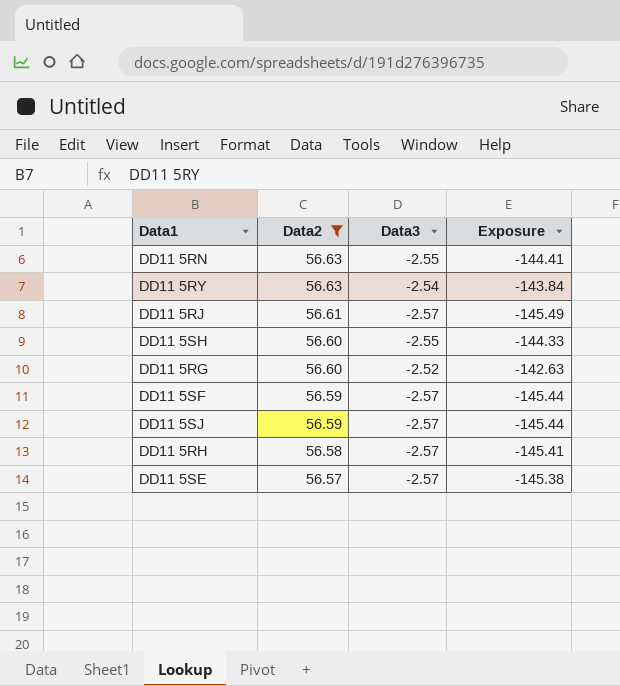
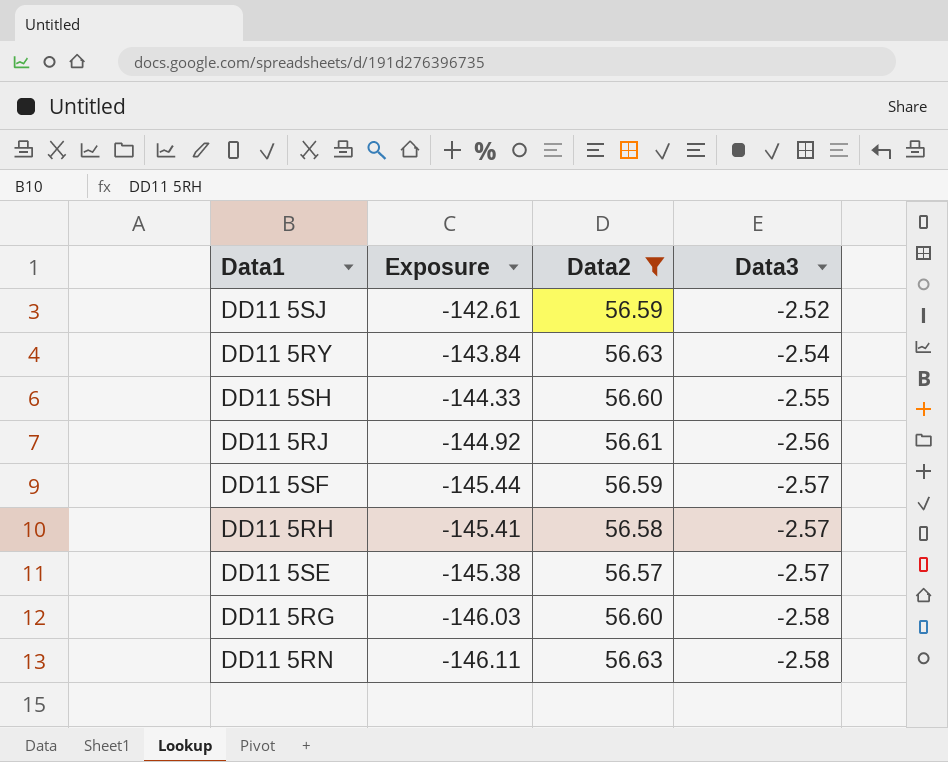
row order: Data2 descending -> Data3 descending
column Exposure | position: 4 -> 2
DD11 5SJ | Exposure: -145.44 -> -142.61
DD11 5SJ | Data3: -2.57 -> -2.52
DD11 5RJ | Exposure: -145.49 -> -144.92
DD11 5RJ | Data3: -2.57 -> -2.56
DD11 5RG | Exposure: -142.63 -> -146.03
DD11 5RG | Data3: -2.52 -> -2.58
DD11 5RN | Exposure: -144.41 -> -146.11
DD11 5RN | Data3: -2.55 -> -2.58

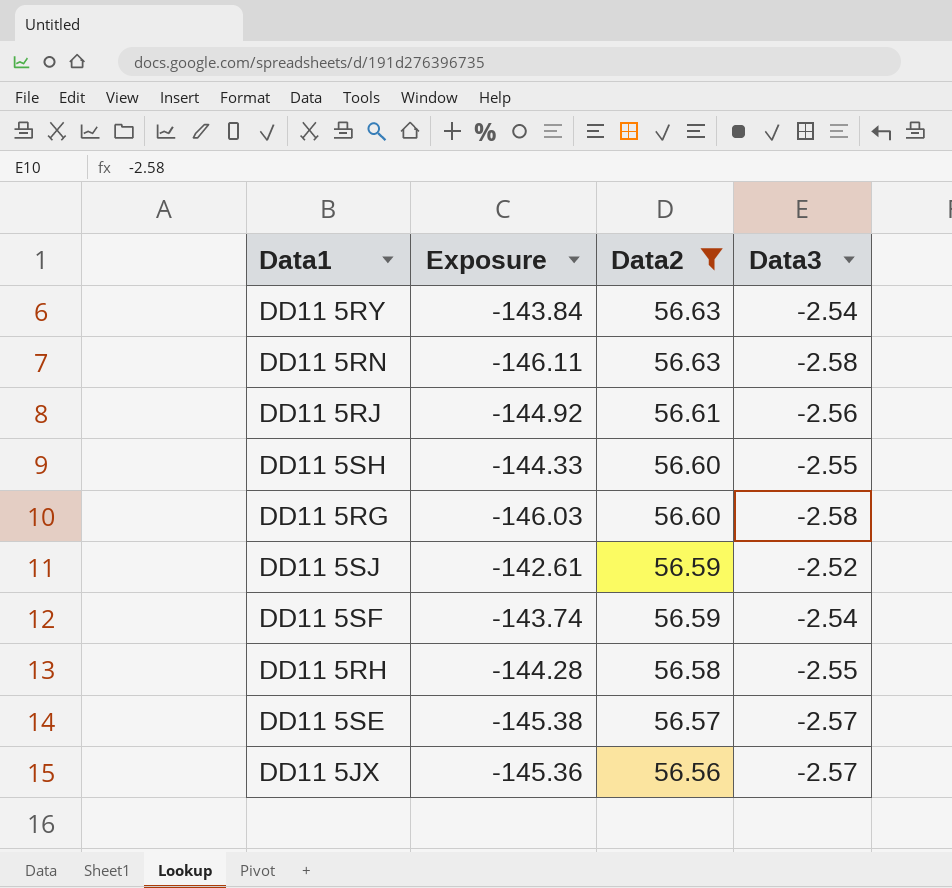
row order: Data3 descending -> Data2 descending
DD11 5SF | Exposure: -145.44 -> -143.74
DD11 5SF | Data3: -2.57 -> -2.54
DD11 5RH | Exposure: -145.41 -> -144.28
DD11 5RH | Data3: -2.57 -> -2.55
row DD11 5JX: none -> -145.36 | 56.56 | -2.57

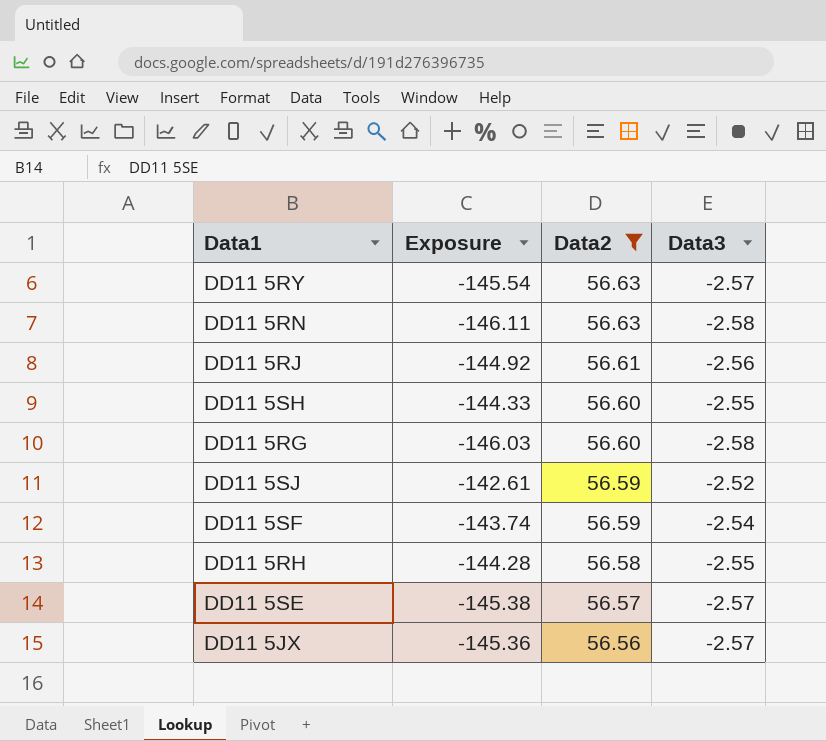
DD11 5RY | Exposure: -143.84 -> -145.54
DD11 5RY | Data3: -2.54 -> -2.57

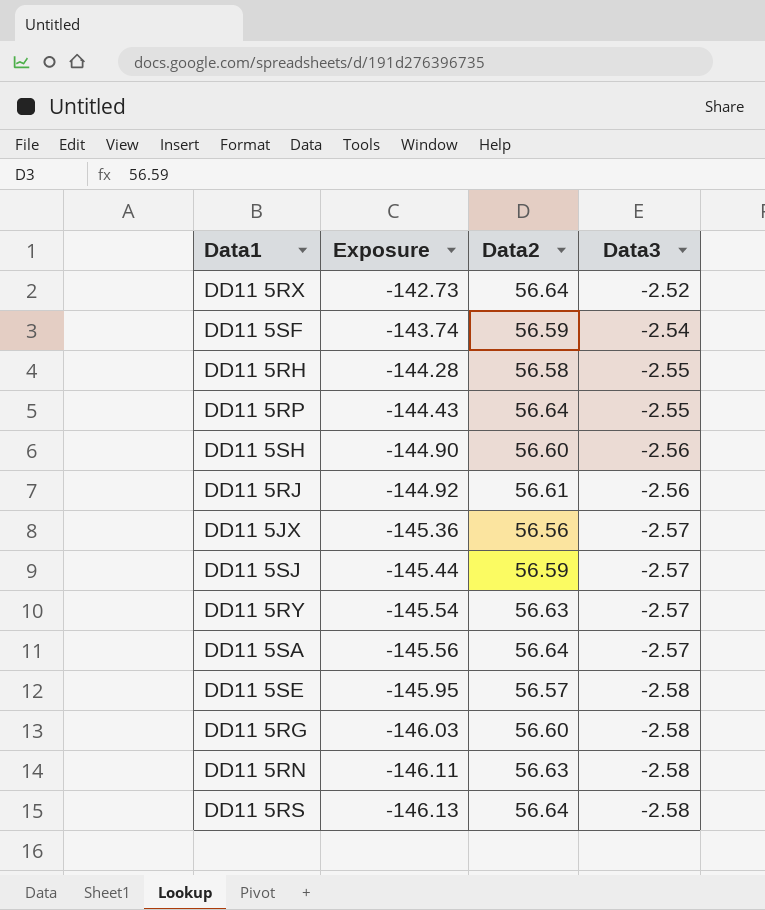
filter: Data2 != 56.64 -> none
row order: Data2 descending -> Exposure descending
DD11 5SH | Exposure: -144.33 -> -144.90
DD11 5SH | Data3: -2.55 -> -2.56
DD11 5SJ | Exposure: -142.61 -> -145.44
DD11 5SJ | Data3: -2.52 -> -2.57
DD11 5SE | Exposure: -145.38 -> -145.95
DD11 5SE | Data3: -2.57 -> -2.58

